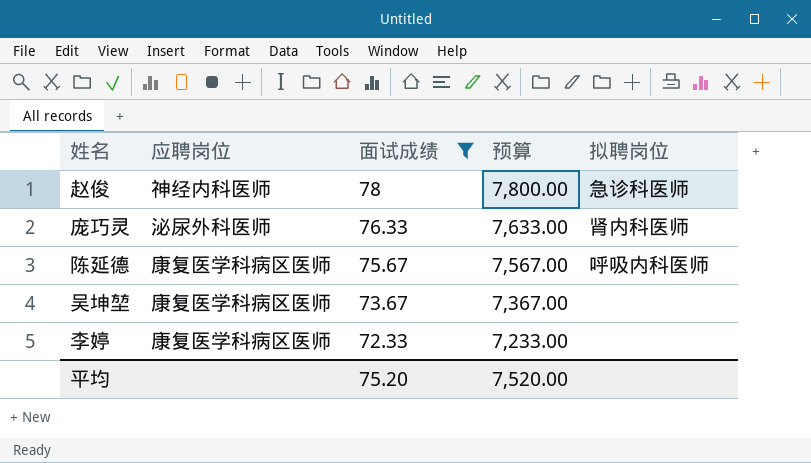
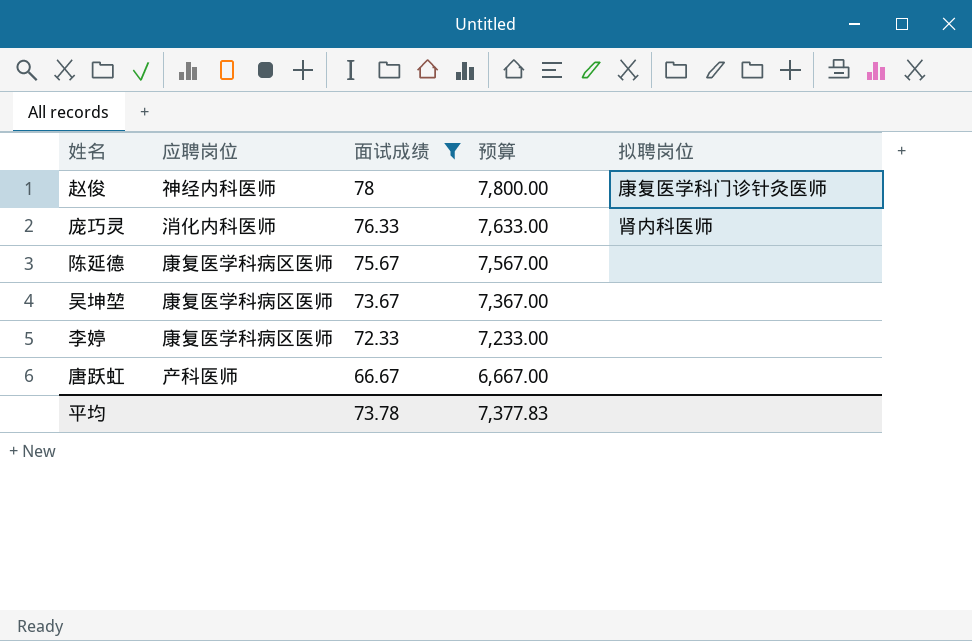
赵俊 | 拟聘岗位: 急诊科医师 -> 康复医学科门诊针灸医师
庞巧灵 | 应聘岗位: 泌尿外科医师 -> 消化内科医师
陈延德 | 拟聘岗位: 呼吸内科医师 -> none
row 唐跃虹: none -> 产科医师 | 66.67 | 6,667.00 | none
平均 | 面试成绩: 75.20 -> 73.78
平均 | 预算: 7,520.00 -> 7,377.83

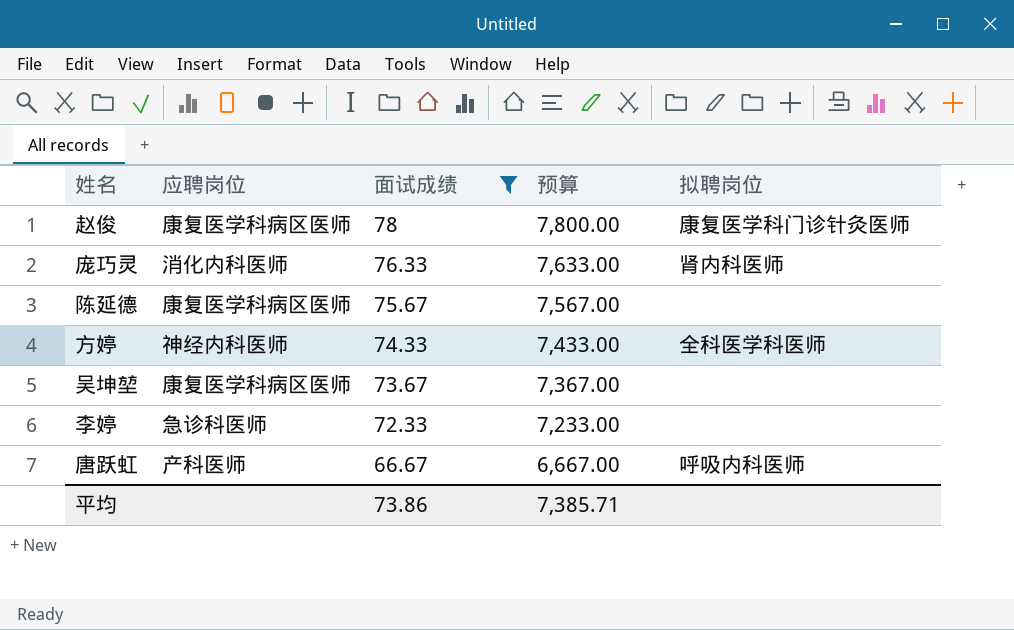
赵俊 | 应聘岗位: 神经内科医师 -> 康复医学科病区医师
row 方婷: none -> 神经内科医师 | 74.33 | 7,433.00 | 全科医学科医师
李婷 | 应聘岗位: 康复医学科病区医师 -> 急诊科医师
唐跃虹 | 拟聘岗位: none -> 呼吸内科医师
平均 | 面试成绩: 73.78 -> 73.86
平均 | 预算: 7,377.83 -> 7,385.71

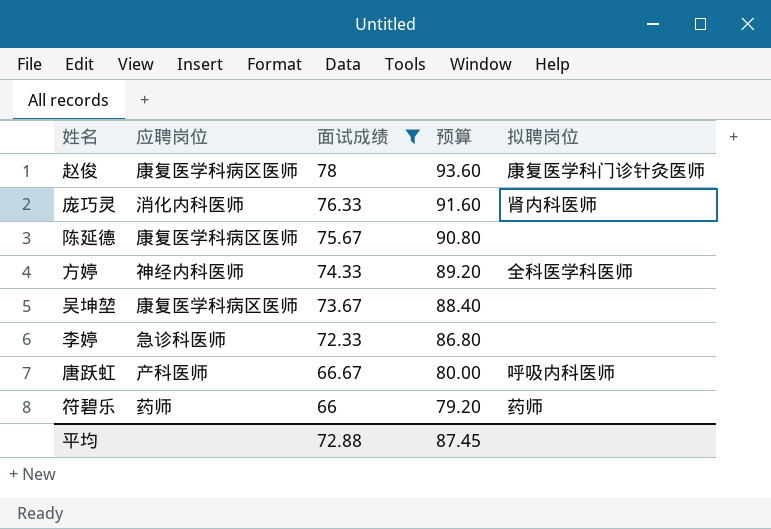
column 预算 | formula: [面试成绩] * 100 -> [面试成绩] * 1.2
row 符碧乐: none -> 药师 | 66 | 79.20 | 药师
平均 | 面试成绩: 73.86 -> 72.88
平均 | 预算: 7,385.71 -> 87.45

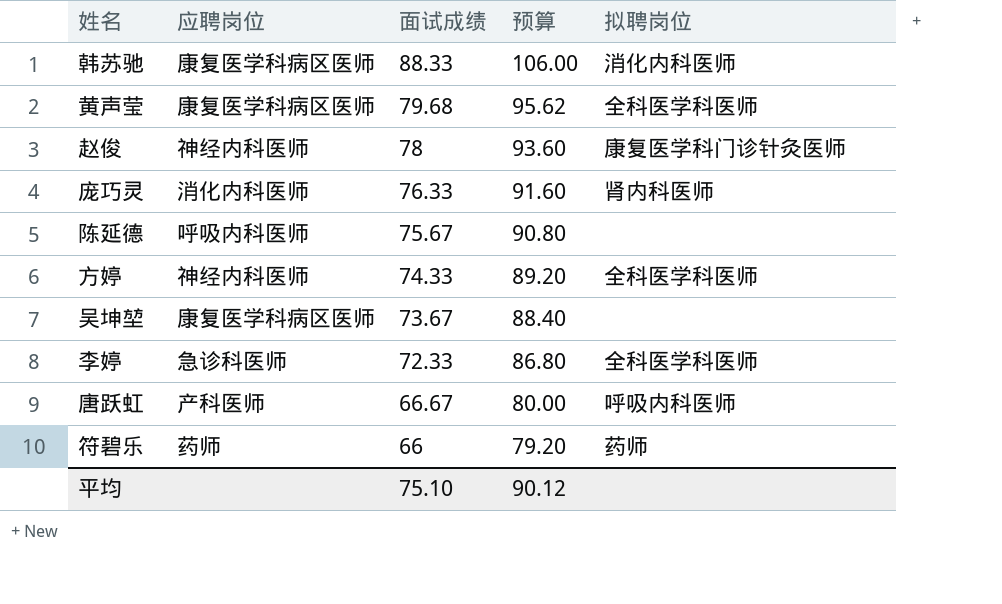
filter: 面试成绩 <= 78 -> none
赵俊 | 应聘岗位: 康复医学科病区医师 -> 神经内科医师
陈延德 | 应聘岗位: 康复医学科病区医师 -> 呼吸内科医师
李婷 | 拟聘岗位: none -> 全科医学科医师
平均 | 面试成绩: 72.88 -> 75.10
平均 | 预算: 87.45 -> 90.12

